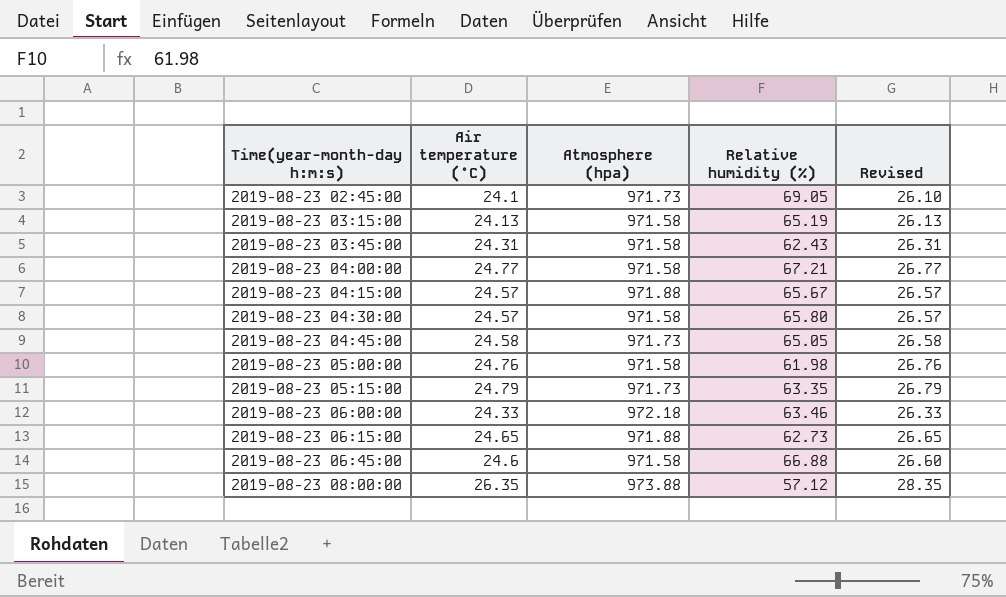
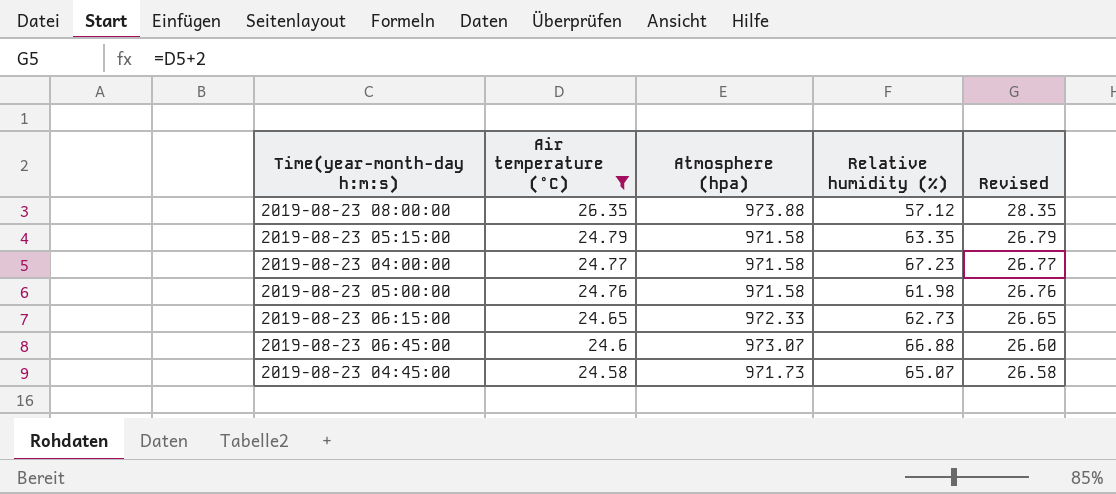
filter: none -> Air temperature (°C) >= 24.58
row order: Time(year-month-day h:m:s) ascending -> Air temperature (°C) descending
2019-08-23 05:15:00 | Atmosphere (hpa): 971.73 -> 971.58
2019-08-23 04:00:00 | Relative humidity (%): 67.21 -> 67.23
2019-08-23 06:15:00 | Atmosphere (hpa): 971.88 -> 972.33
2019-08-23 06:45:00 | Atmosphere (hpa): 971.58 -> 973.07
2019-08-23 04:45:00 | Relative humidity (%): 65.05 -> 65.07

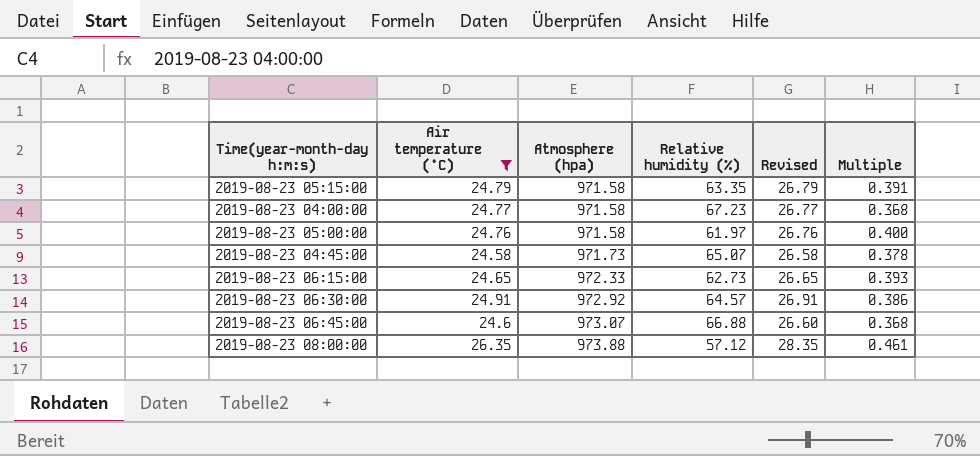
row order: Air temperature (°C) descending -> Atmosphere (hpa) ascending
column Multiple | formula: none -> [Air temperature (°C)] / [Relative humidity (%)]
2019-08-23 05:00:00 | Relative humidity (%): 61.98 -> 61.97
row 2019-08-23 06:30:00: none -> 24.91 | 972.92 | 64.57 | 26.91 | 0.386

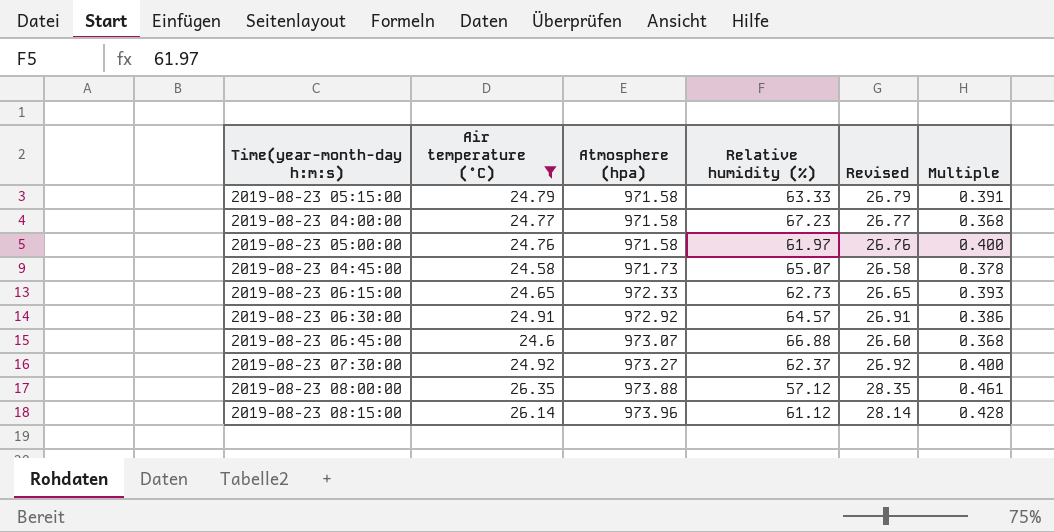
2019-08-23 05:15:00 | Relative humidity (%): 63.35 -> 63.33
row 2019-08-23 07:30:00: none -> 24.92 | 973.27 | 62.37 | 26.92 | 0.400
row 2019-08-23 08:15:00: none -> 26.14 | 973.96 | 61.12 | 28.14 | 0.428

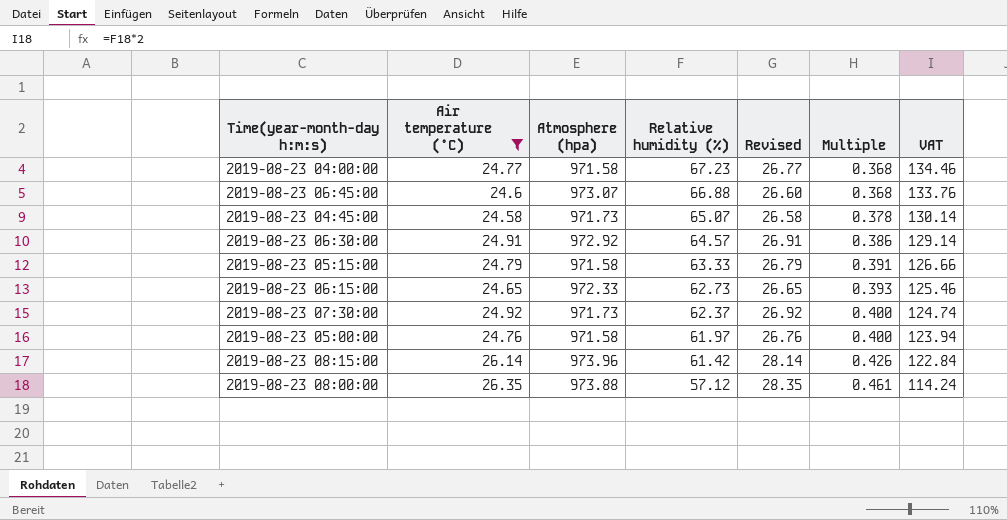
row order: Atmosphere (hpa) ascending -> Relative humidity (%) descending
column VAT | formula: none -> [Relative humidity (%)] * 2
2019-08-23 07:30:00 | Atmosphere (hpa): 973.27 -> 971.73
2019-08-23 08:15:00 | Relative humidity (%): 61.12 -> 61.42
2019-08-23 08:15:00 | Multiple: 0.428 -> 0.426

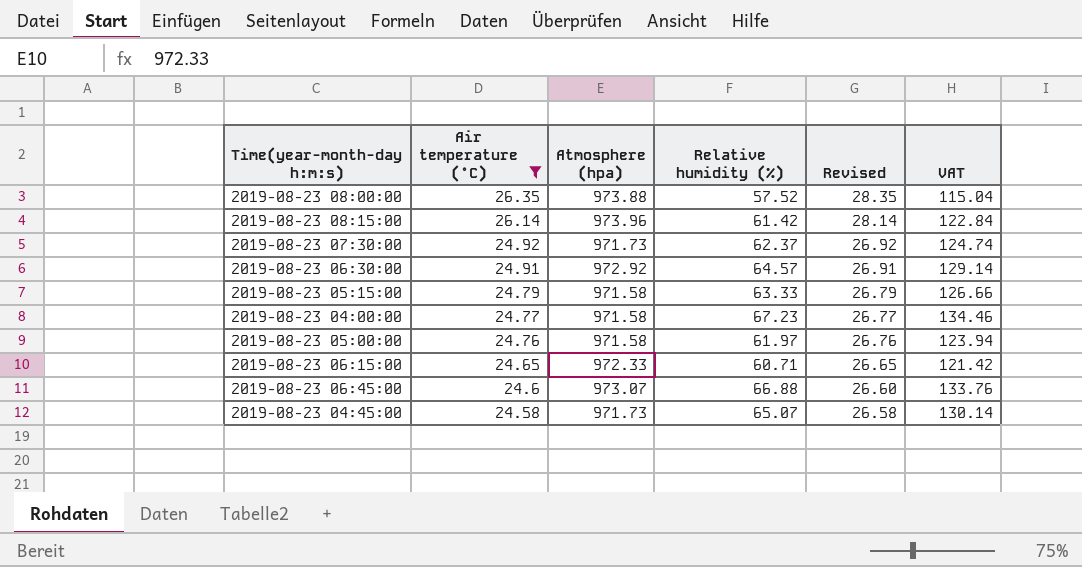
row order: Relative humidity (%) descending -> Air temperature (°C) descending
column Multiple | formula: [Air temperature (°C)] / [Relative humidity (%)] -> none
2019-08-23 08:00:00 | Relative humidity (%): 57.12 -> 57.52
2019-08-23 08:00:00 | VAT: 114.24 -> 115.04
2019-08-23 06:15:00 | Relative humidity (%): 62.73 -> 60.71
2019-08-23 06:15:00 | VAT: 125.46 -> 121.42

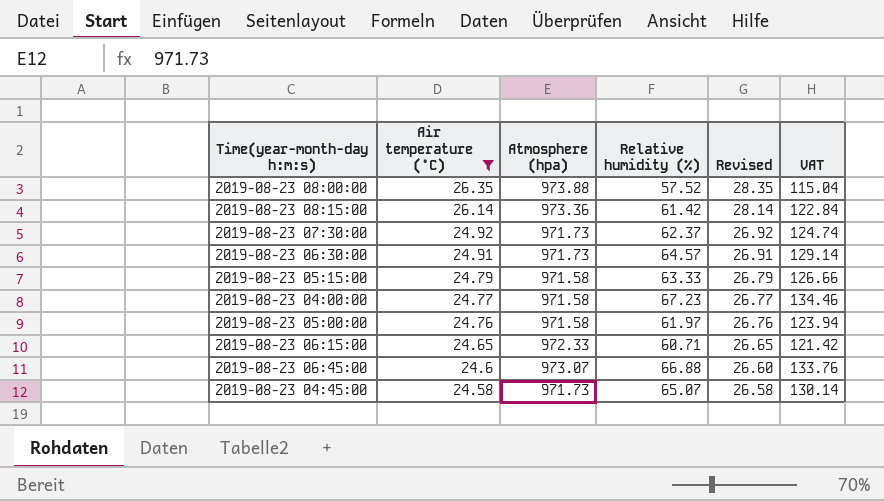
2019-08-23 08:15:00 | Atmosphere (hpa): 973.96 -> 973.36
2019-08-23 06:30:00 | Atmosphere (hpa): 972.92 -> 971.73

